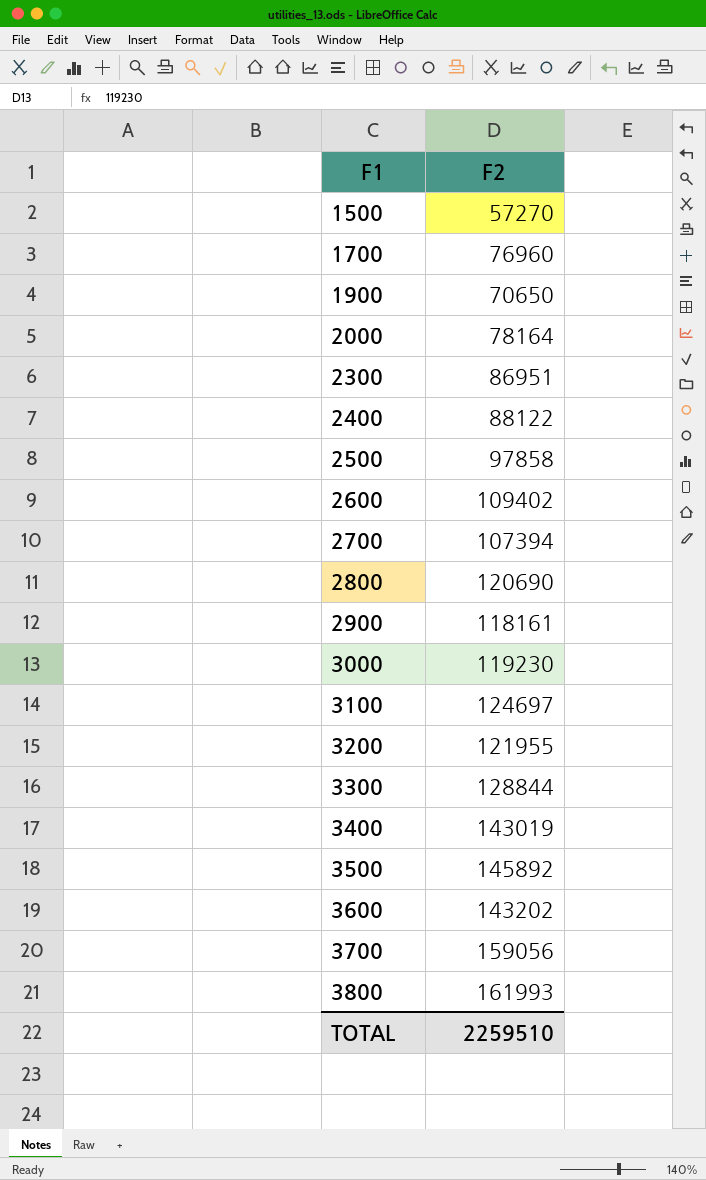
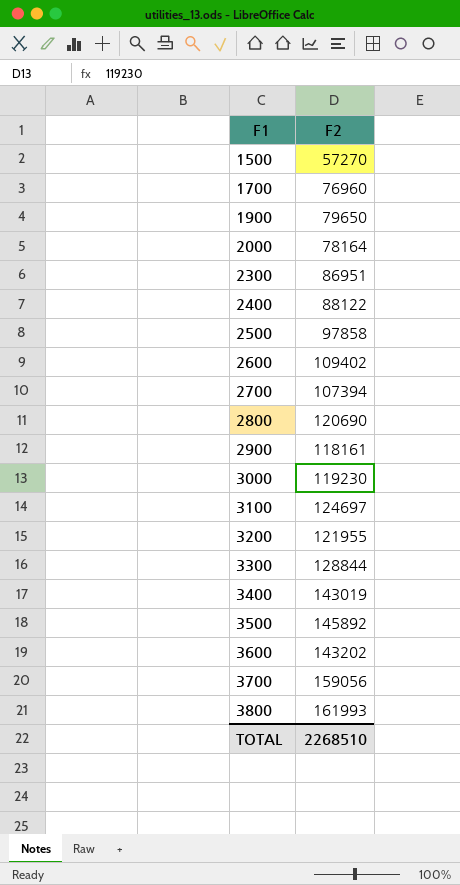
1900 | F2: 70650 -> 79650
TOTAL | F2: 2259510 -> 2268510

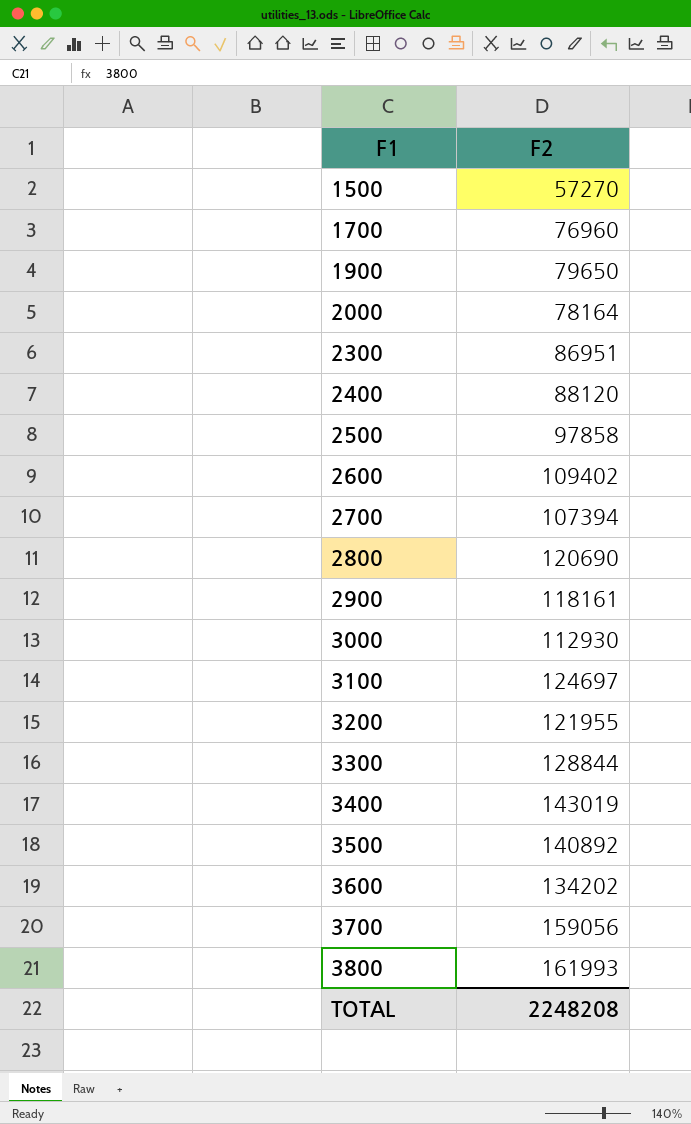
2400 | F2: 88122 -> 88120
3000 | F2: 119230 -> 112930
3500 | F2: 145892 -> 140892
3600 | F2: 143202 -> 134202
TOTAL | F2: 2268510 -> 2248208

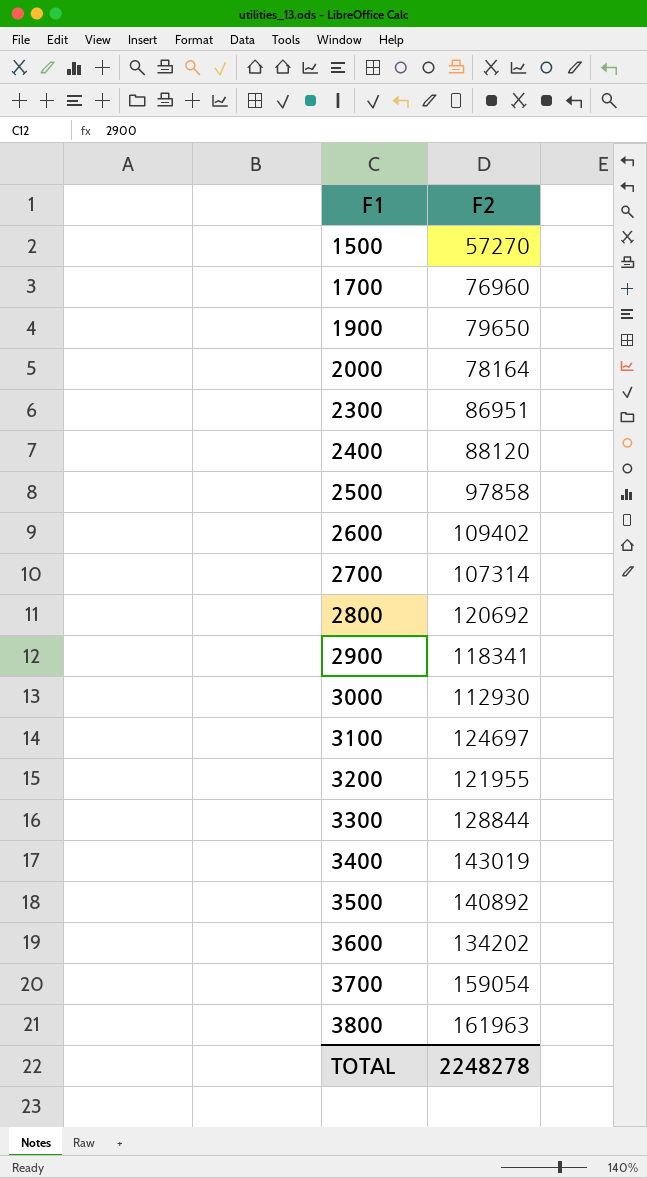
2700 | F2: 107394 -> 107314
2800 | F2: 120690 -> 120692
2900 | F2: 118161 -> 118341
3700 | F2: 159056 -> 159054
3800 | F2: 161993 -> 161963
TOTAL | F2: 2248208 -> 2248278

